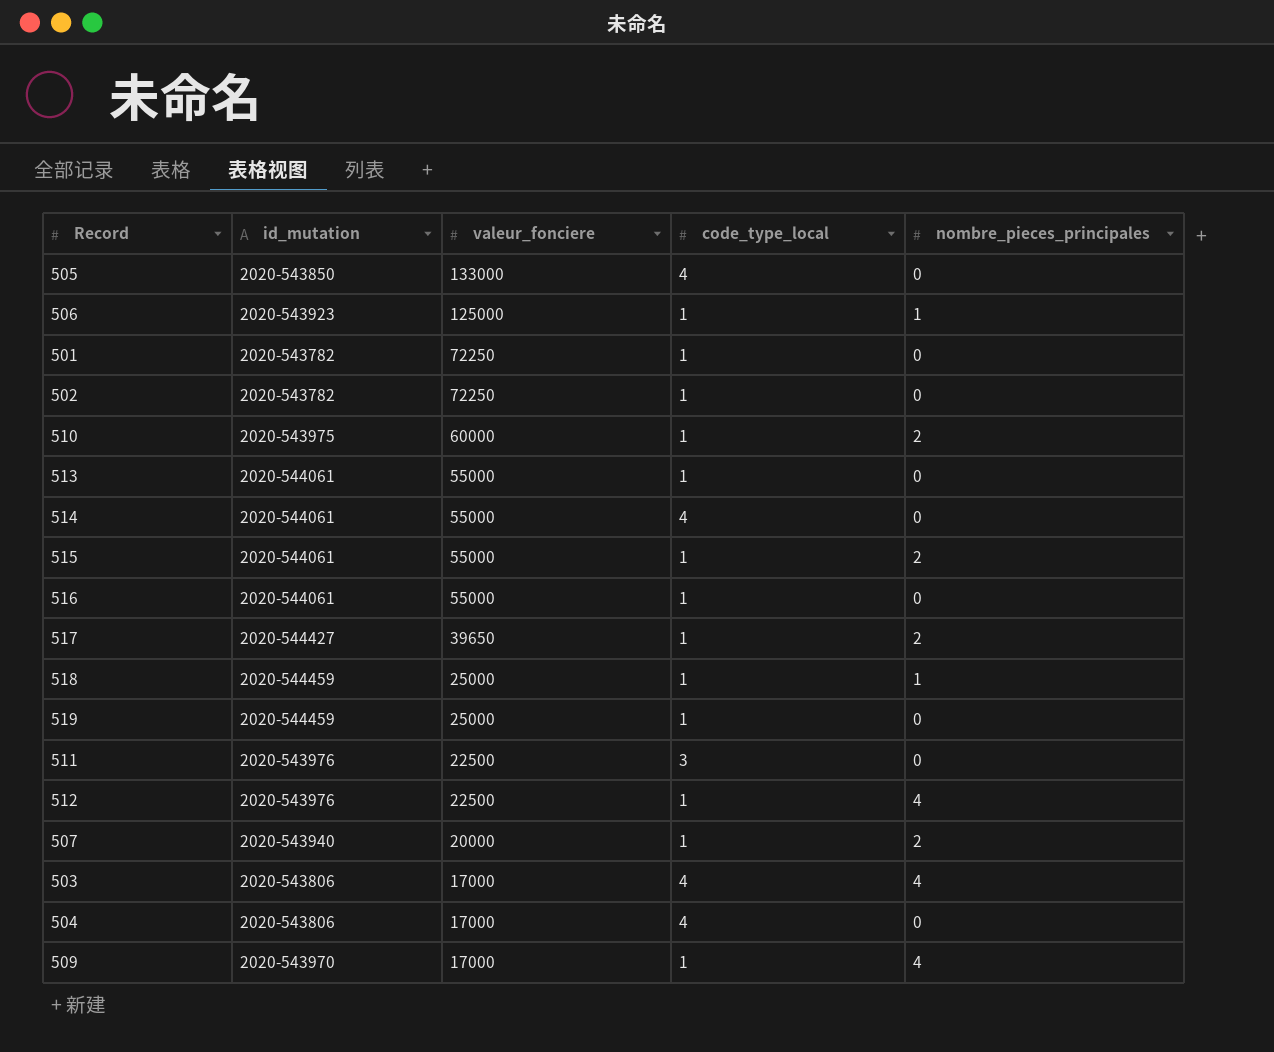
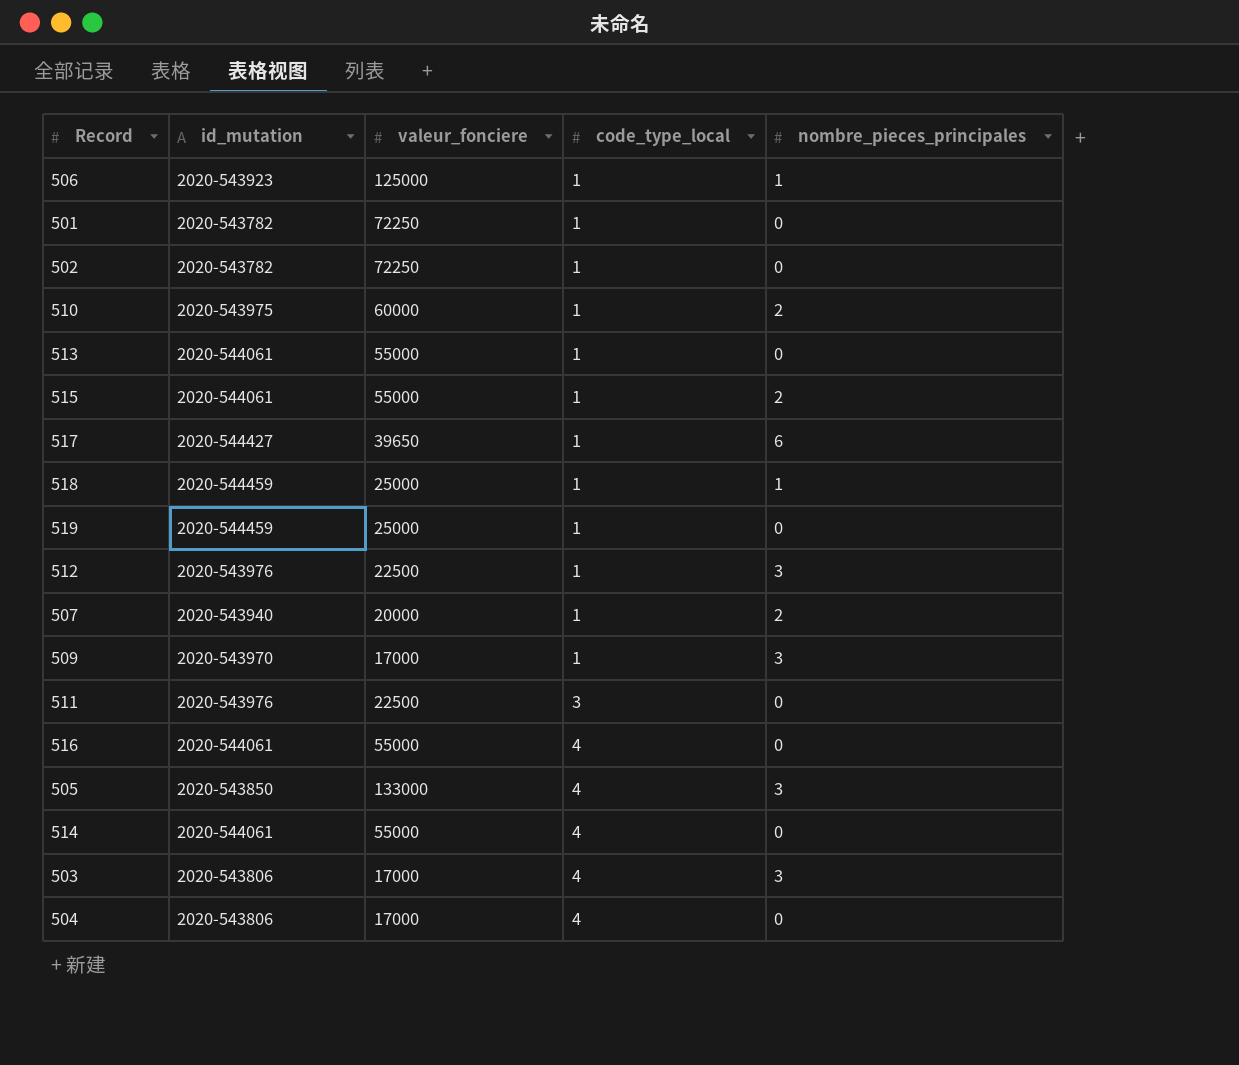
row order: valeur_fonciere descending -> code_type_local ascending
517 | nombre_pieces_principales: 2 -> 6
512 | nombre_pieces_principales: 4 -> 3
509 | nombre_pieces_principales: 4 -> 3
516 | code_type_local: 1 -> 4
505 | nombre_pieces_principales: 0 -> 3
503 | nombre_pieces_principales: 4 -> 3

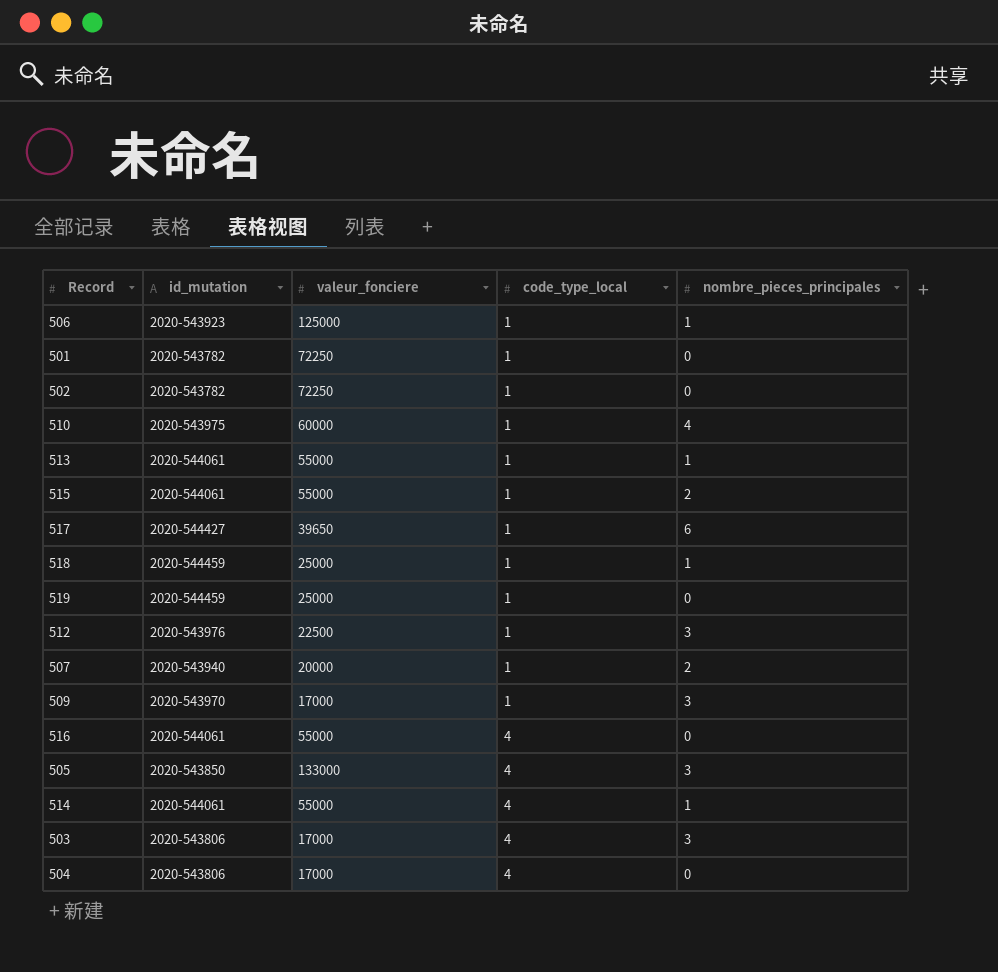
row 511: 2020-543976 | 22500 | 3 | 0 -> none
510 | nombre_pieces_principales: 2 -> 4
513 | nombre_pieces_principales: 0 -> 1
514 | nombre_pieces_principales: 0 -> 1

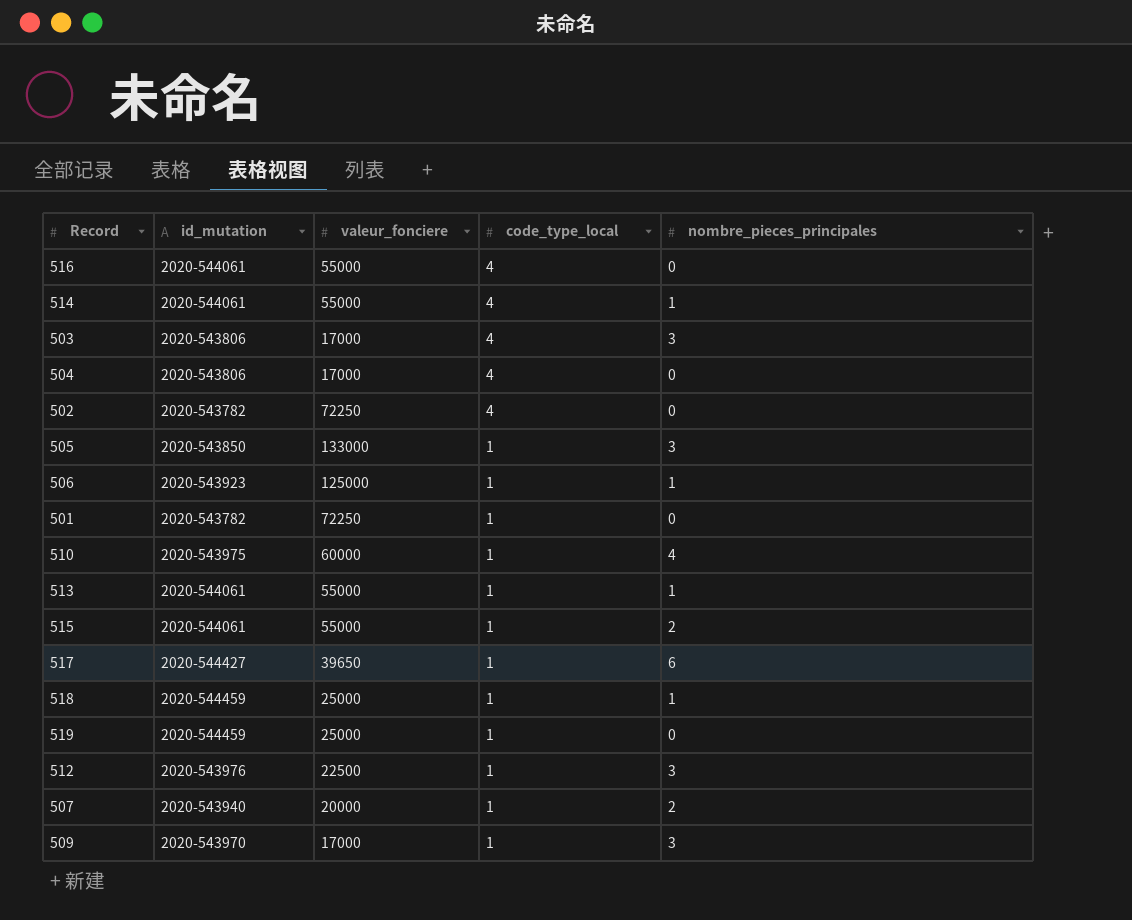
row order: code_type_local ascending -> code_type_local descending
502 | code_type_local: 1 -> 4
505 | code_type_local: 4 -> 1

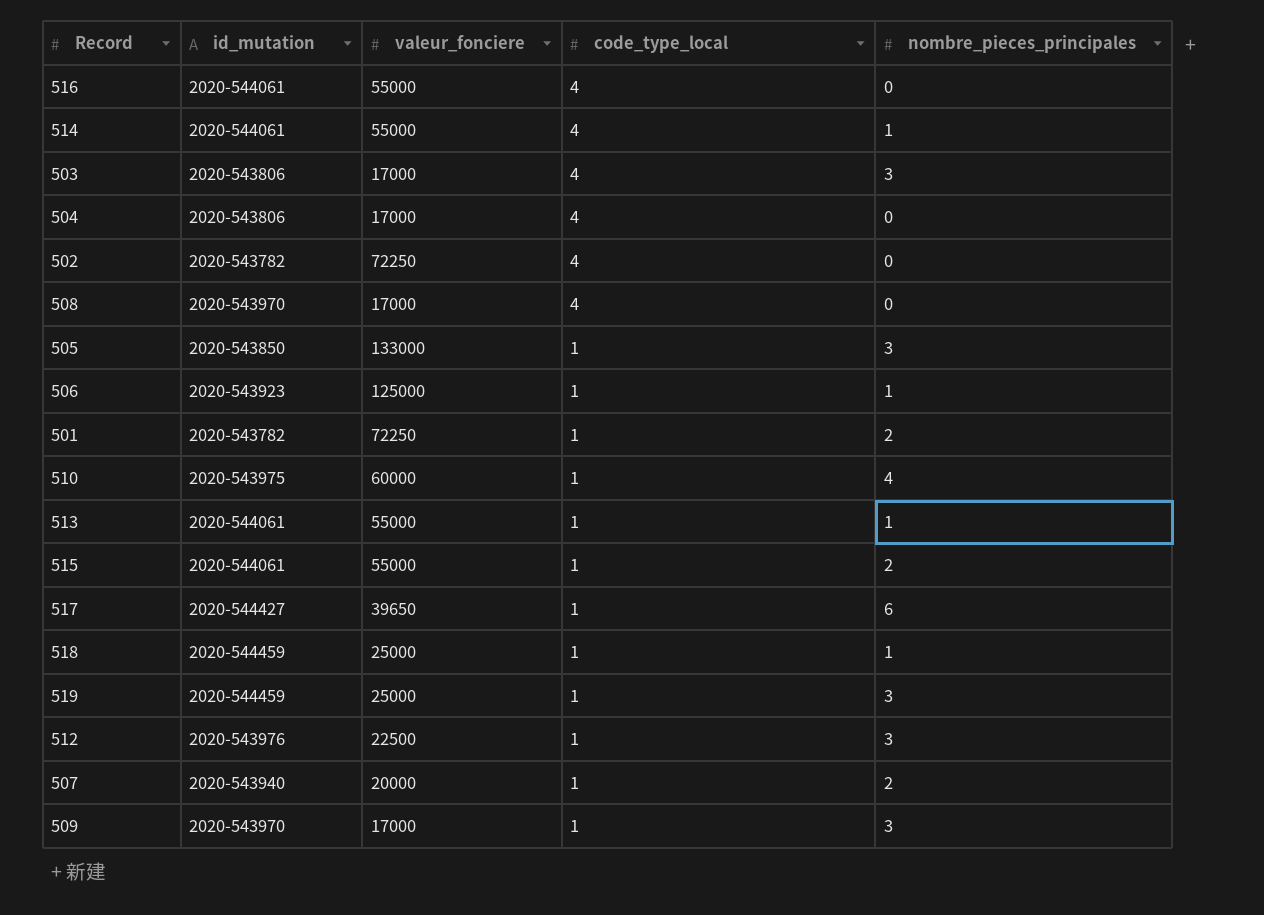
row 508: none -> 2020-543970 | 17000 | 4 | 0
501 | nombre_pieces_principales: 0 -> 2
519 | nombre_pieces_principales: 0 -> 3

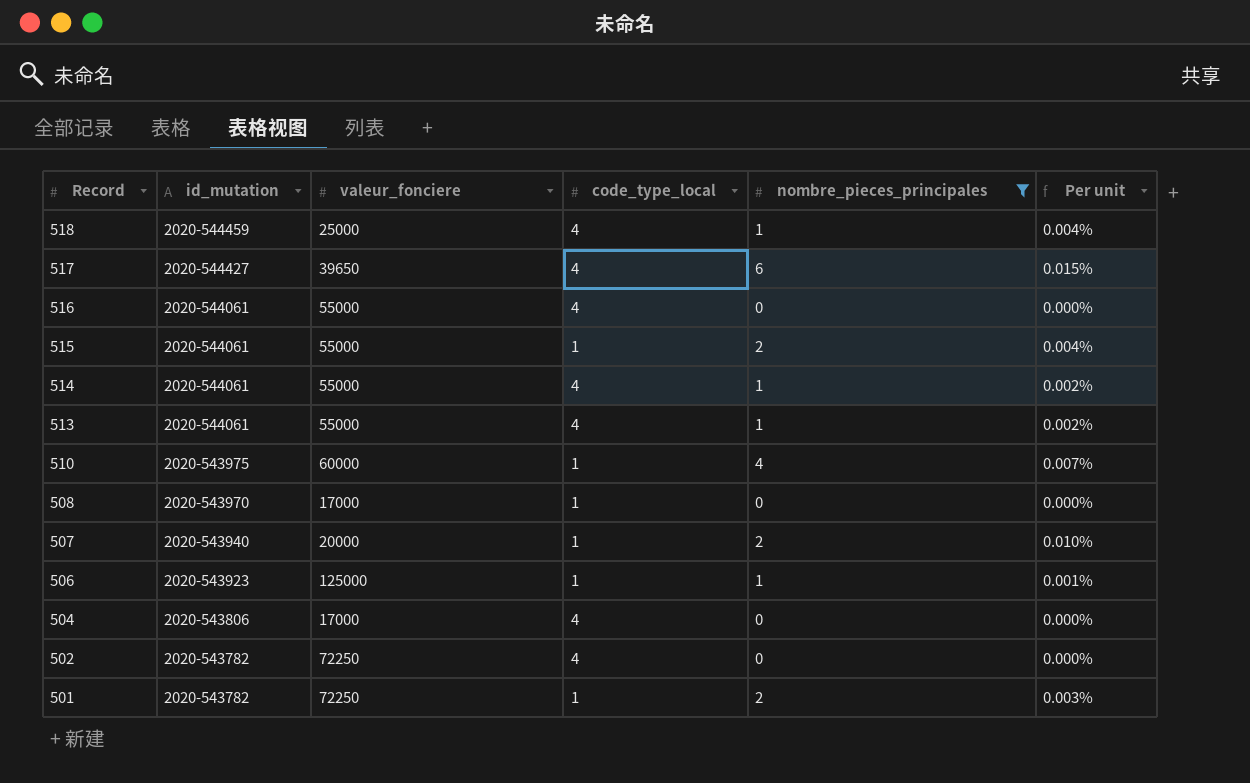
filter: none -> nombre_pieces_principales != 3
row order: code_type_local descending -> Record descending
column Per unit | formula: none -> [nombre_pieces_principales] / [valeur_fonciere]
518 | code_type_local: 1 -> 4
517 | code_type_local: 1 -> 4
513 | code_type_local: 1 -> 4
508 | code_type_local: 4 -> 1

